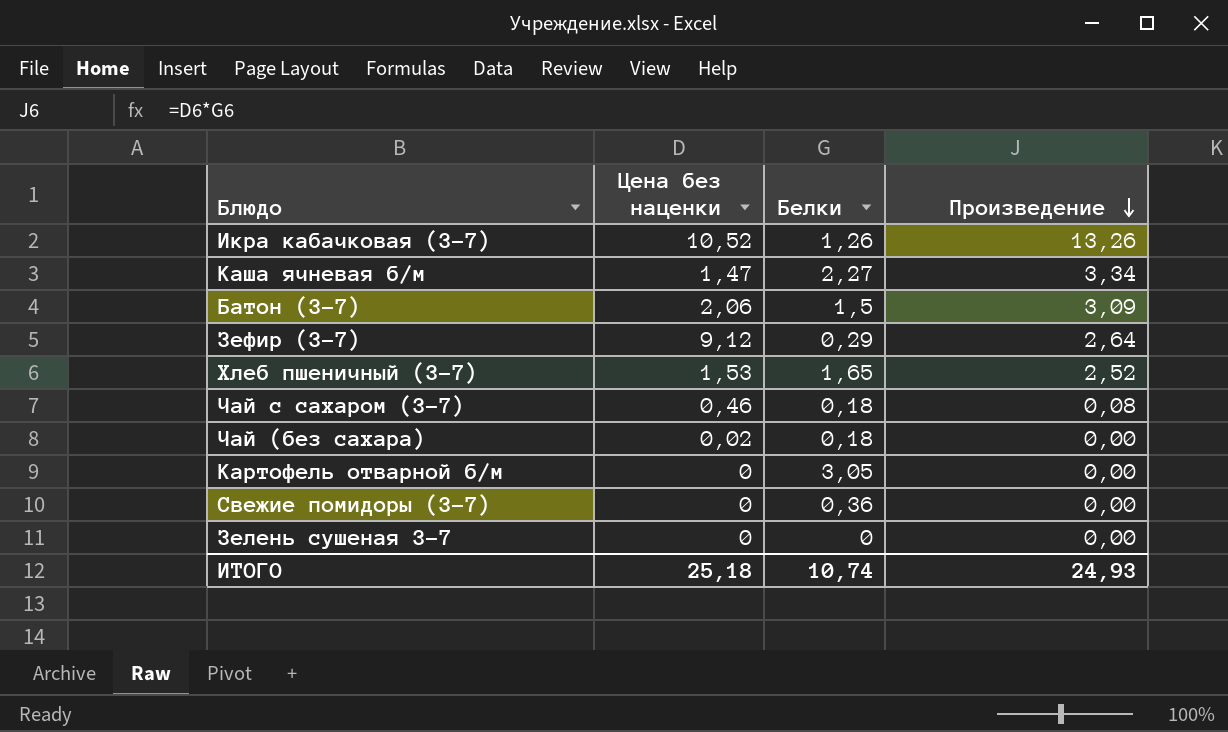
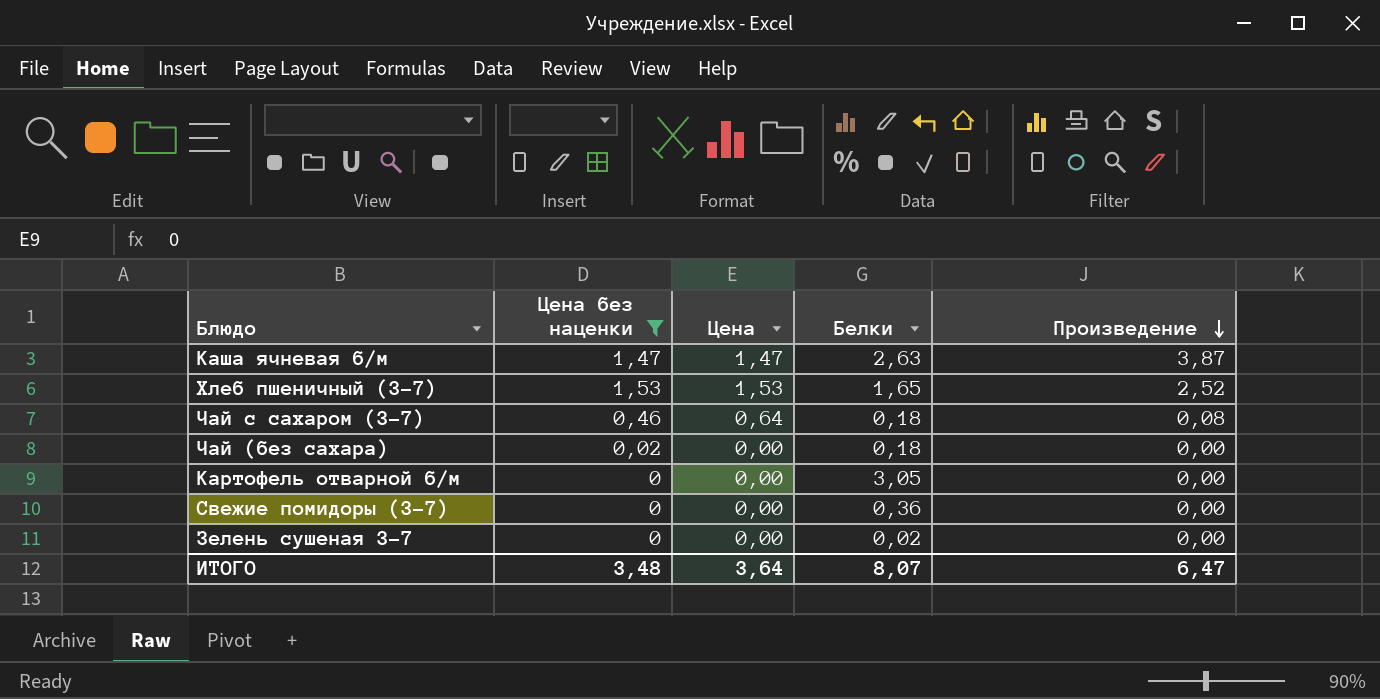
filter: none -> Цена без наценки <= 1,53
column Цена | position: none -> 3
Каша ячневая б/м | Белки: 2,27 -> 2,63
Каша ячневая б/м | Произведение: 3,34 -> 3,87
Зелень сушеная 3-7 | Белки: 0 -> 0,02
ИТОГО | Цена без наценки: 25,18 -> 3,48
ИТОГО | Белки: 10,74 -> 8,07
ИТОГО | Произведение: 24,93 -> 6,47

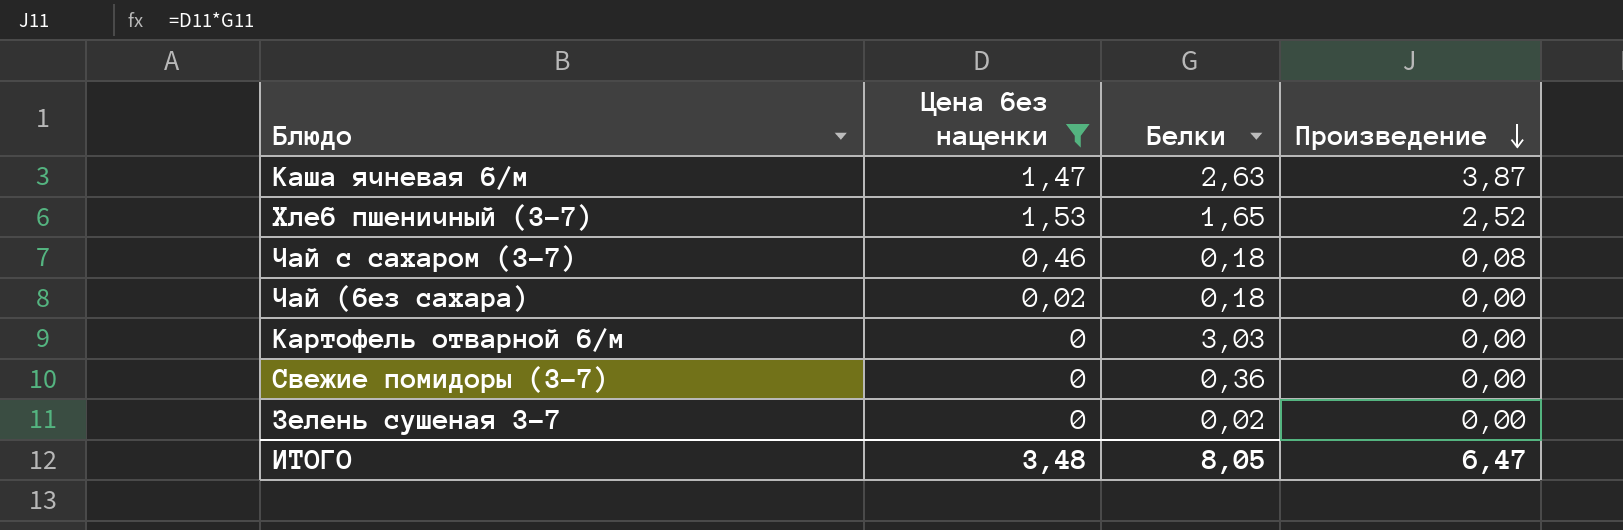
column Цена | position: 3 -> none
Картофель отварной б/м | Белки: 3,05 -> 3,03
ИТОГО | Белки: 8,07 -> 8,05

